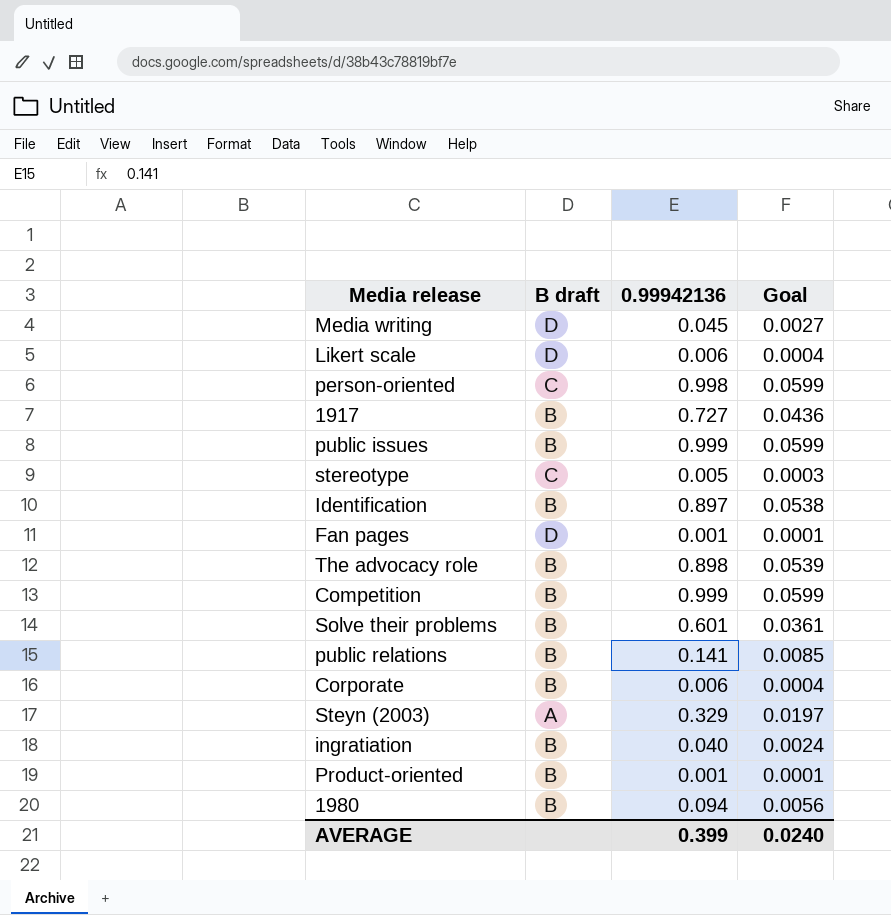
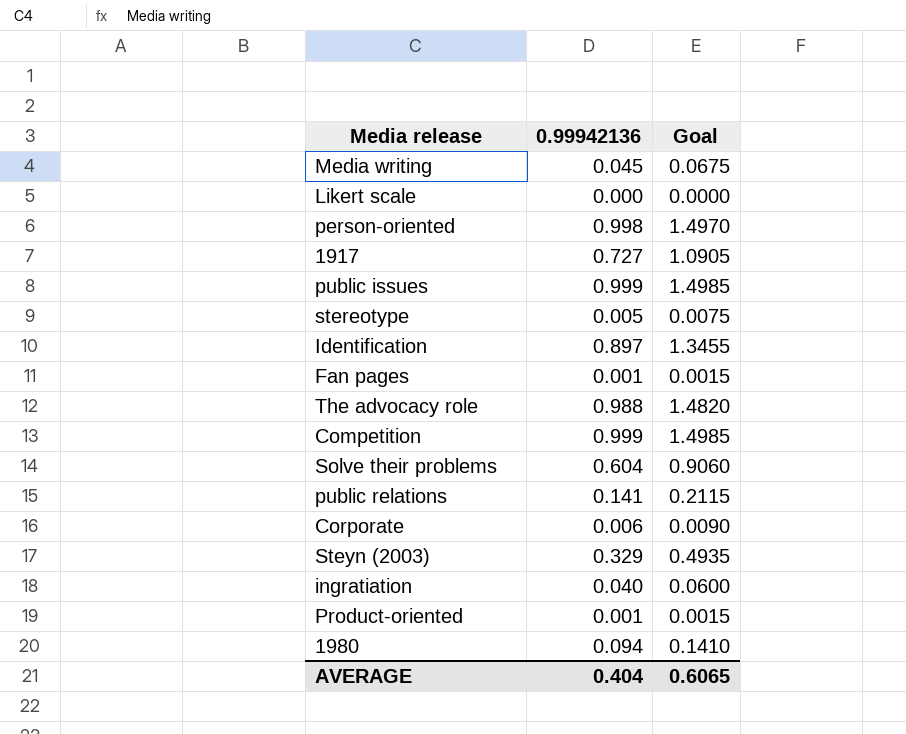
column B draft | position: 2 -> none
column Goal | formula: [0.99942136] * 0.06 -> [0.99942136] * 1.5
Likert scale | 0.99942136: 0.006 -> 0.000
The advocacy role | 0.99942136: 0.898 -> 0.988
Solve their problems | 0.99942136: 0.601 -> 0.604
AVERAGE | 0.99942136: 0.399 -> 0.404
AVERAGE | Goal: 0.0240 -> 0.6065

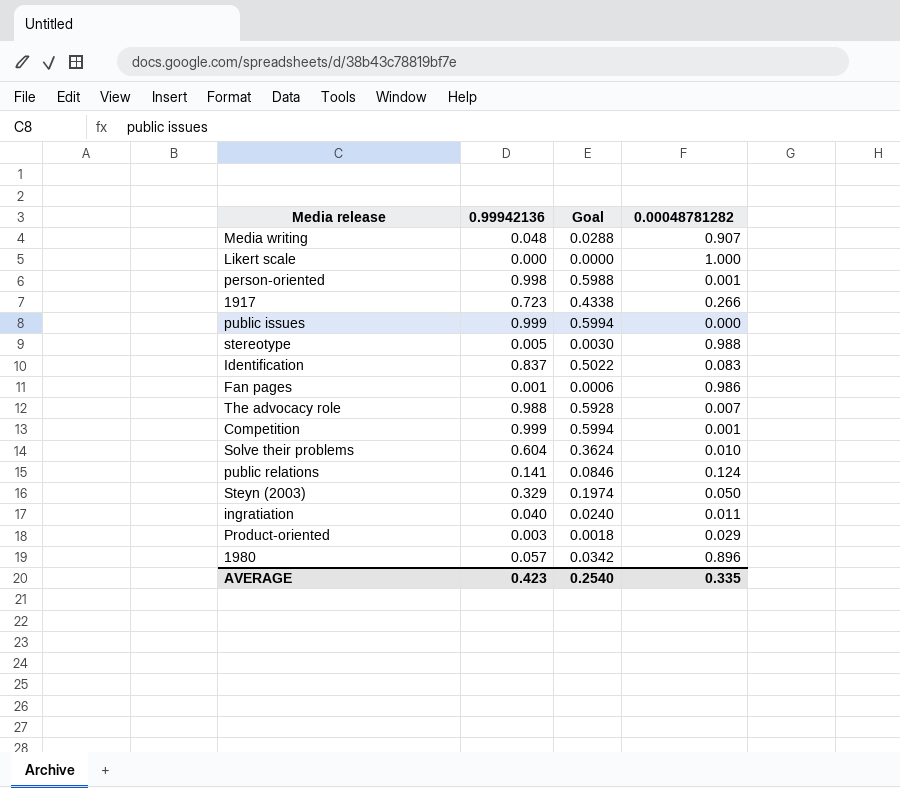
column Goal | formula: [0.99942136] * 1.5 -> [0.99942136] * 0.6
column 0.00048781282 | position: none -> 4
row Corporate: 0.006 | 0.0090 -> none
Media writing | 0.99942136: 0.045 -> 0.048
1917 | 0.99942136: 0.727 -> 0.723
Identification | 0.99942136: 0.897 -> 0.837
Product-oriented | 0.99942136: 0.001 -> 0.003
1980 | 0.99942136: 0.094 -> 0.057
AVERAGE | 0.99942136: 0.404 -> 0.423
AVERAGE | Goal: 0.6065 -> 0.2540

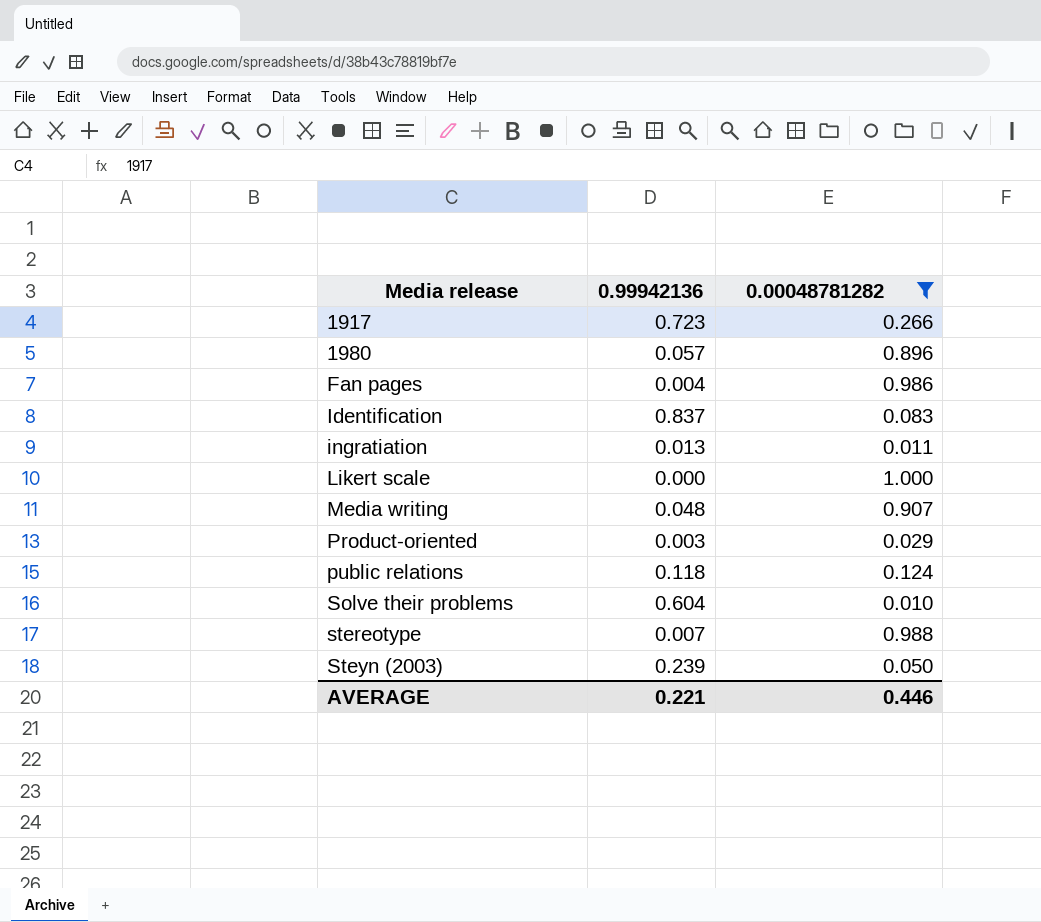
filter: none -> 0.00048781282 >= 0.010
row order: none -> Media release ascending
column Goal | formula: [0.99942136] * 0.6 -> none
Fan pages | 0.99942136: 0.001 -> 0.004
ingratiation | 0.99942136: 0.040 -> 0.013
public relations | 0.99942136: 0.141 -> 0.118
stereotype | 0.99942136: 0.005 -> 0.007
Steyn (2003) | 0.99942136: 0.329 -> 0.239
AVERAGE | 0.99942136: 0.423 -> 0.221
AVERAGE | 0.00048781282: 0.335 -> 0.446

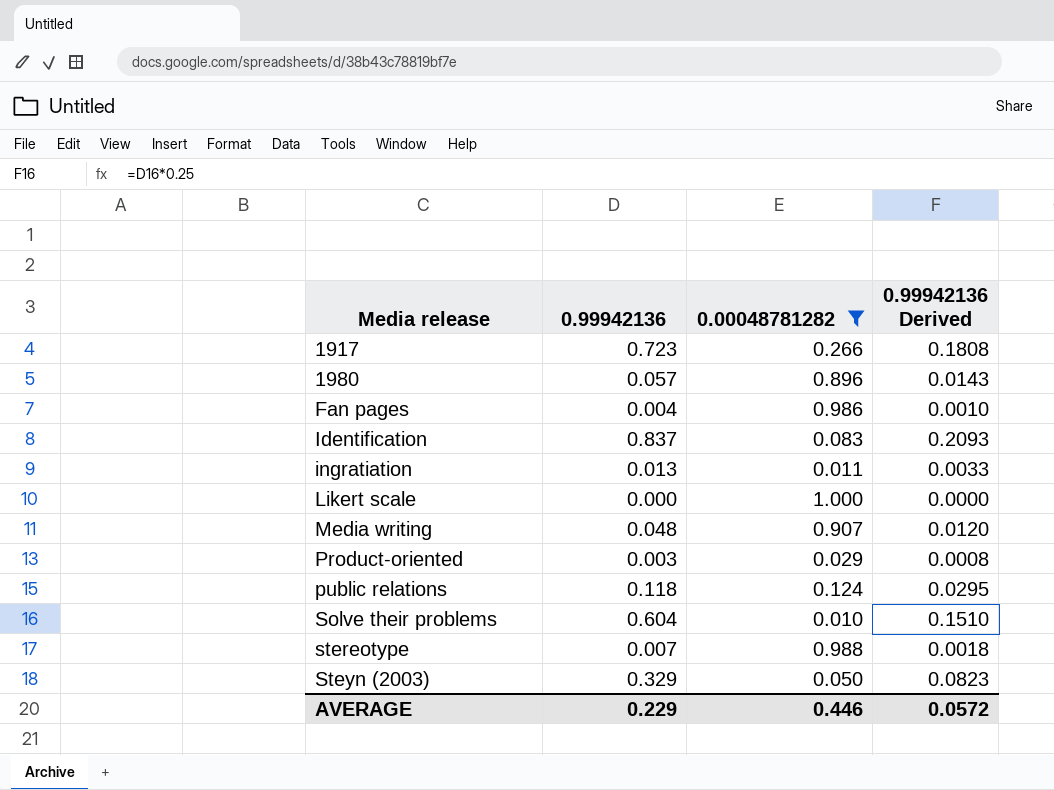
column 0.99942136 Derived | formula: none -> [0.99942136] * 0.25
Steyn (2003) | 0.99942136: 0.239 -> 0.329
AVERAGE | 0.99942136: 0.221 -> 0.229

